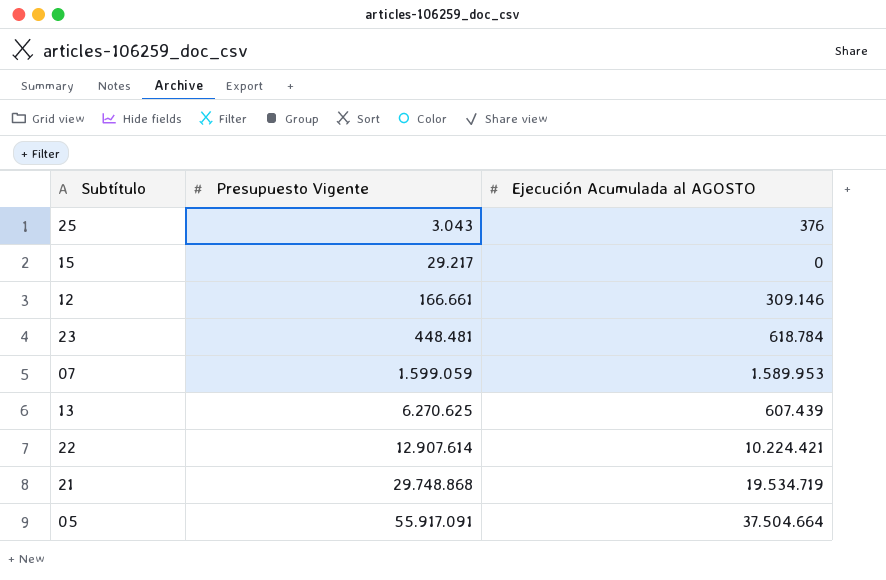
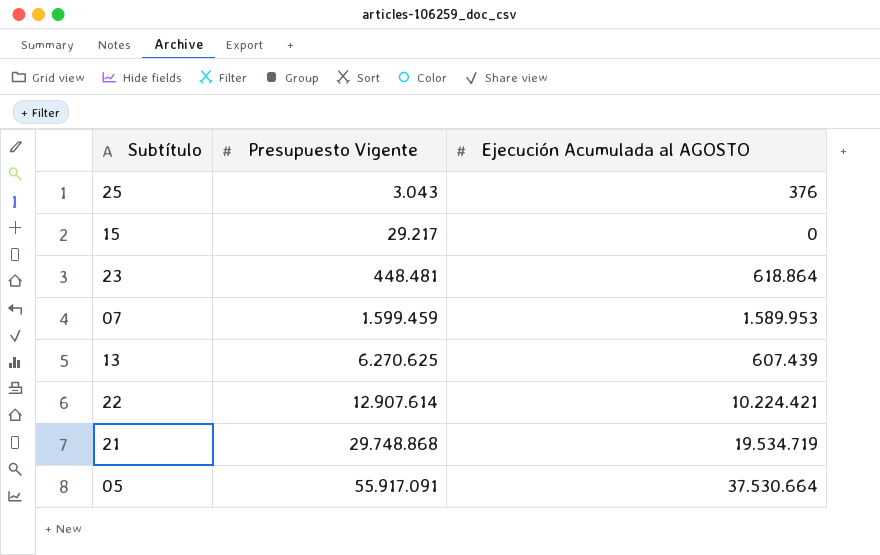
row 12: 166.661 | 309.146 -> none
23 | Ejecución Acumulada al AGOSTO: 618.784 -> 618.864
07 | Presupuesto Vigente: 1.599.059 -> 1.599.459
05 | Ejecución Acumulada al AGOSTO: 37.504.664 -> 37.530.664

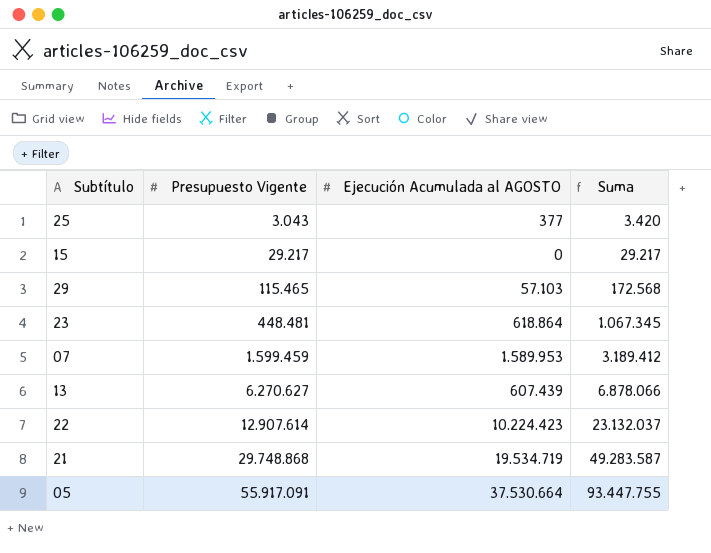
column Suma | formula: none -> [Presupuesto Vigente] + [Ejecución Acumulada al AGOSTO]
25 | Ejecución Acumulada al AGOSTO: 376 -> 377
row 29: none -> 115.465 | 57.103 | 172.568
13 | Presupuesto Vigente: 6.270.625 -> 6.270.627
22 | Ejecución Acumulada al AGOSTO: 10.224.421 -> 10.224.423

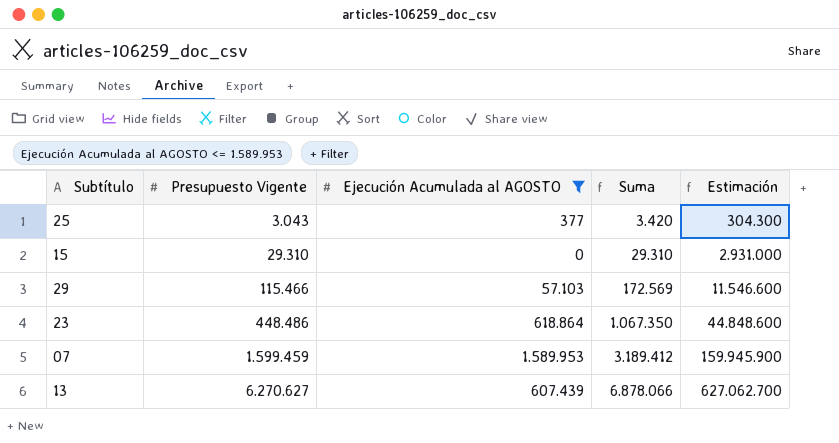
filter: none -> Ejecución Acumulada al AGOSTO <= 1.589.953
column Estimación | formula: none -> [Presupuesto Vigente] * 100
15 | Presupuesto Vigente: 29.217 -> 29.310
15 | Suma: 29.217 -> 29.310
29 | Presupuesto Vigente: 115.465 -> 115.466
29 | Suma: 172.568 -> 172.569
23 | Presupuesto Vigente: 448.481 -> 448.486
23 | Suma: 1.067.345 -> 1.067.350

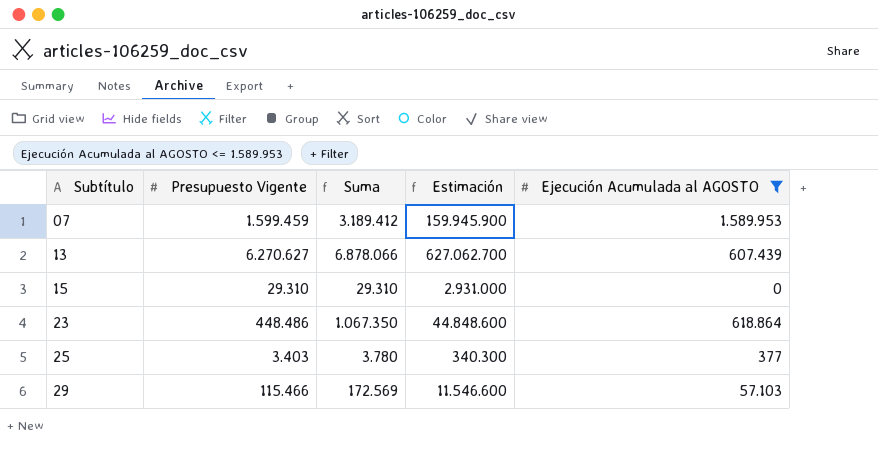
row order: Presupuesto Vigente ascending -> Subtítulo ascending
column Ejecución Acumulada al AGOSTO | position: 3 -> 5
25 | Presupuesto Vigente: 3.043 -> 3.403
25 | Suma: 3.420 -> 3.780
25 | Estimación: 304.300 -> 340.300

